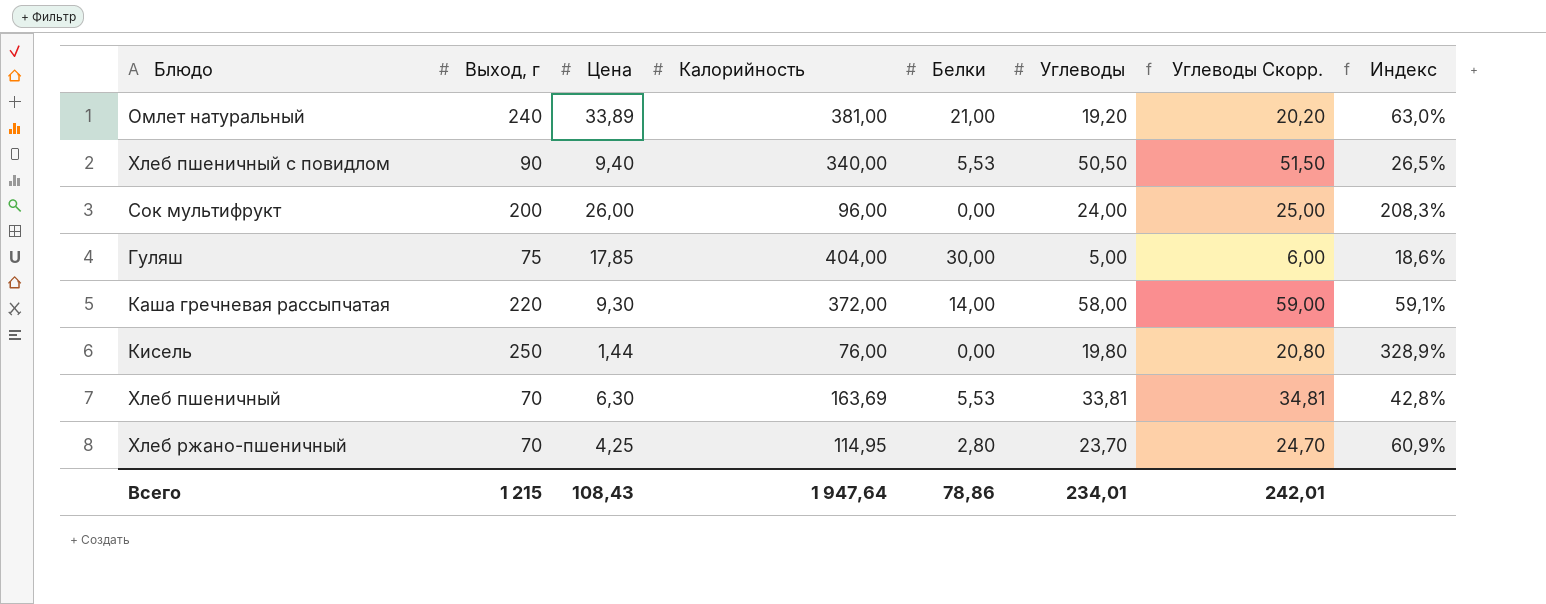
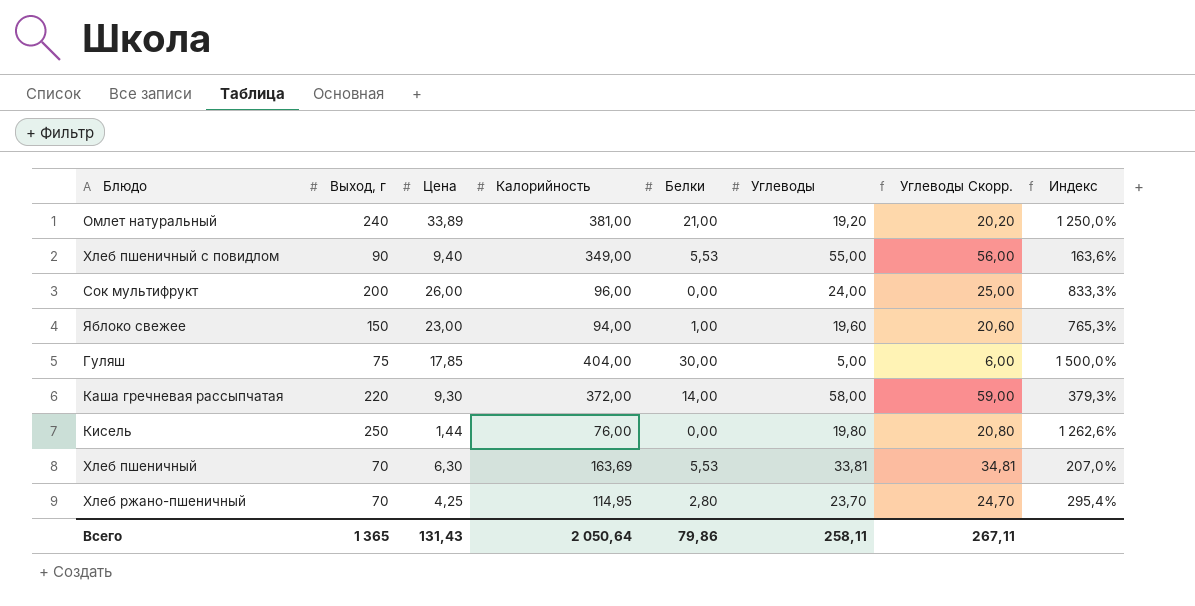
column Индекс | formula: [Выход, г] / [Калорийность] -> [Выход, г] / [Углеводы]
Хлеб пшеничный с повидлом | Калорийность: 340,00 -> 349,00
Хлеб пшеничный с повидлом | Углеводы: 50,50 -> 55,00
Хлеб пшеничный с повидлом | Углеводы Скорр.: 51,50 -> 56,00
row Яблоко свежее: none -> 150 | 23,00 | 94,00 | 1,00 | 19,60 | 20,60 | 765,3%
Всего | Выход, г: 1 215 -> 1 365
Всего | Цена: 108,43 -> 131,43
Всего | Калорийность: 1 947,64 -> 2 050,64
Всего | Белки: 78,86 -> 79,86
Всего | Углеводы: 234,01 -> 258,11
Всего | Углеводы Скорр.: 242,01 -> 267,11

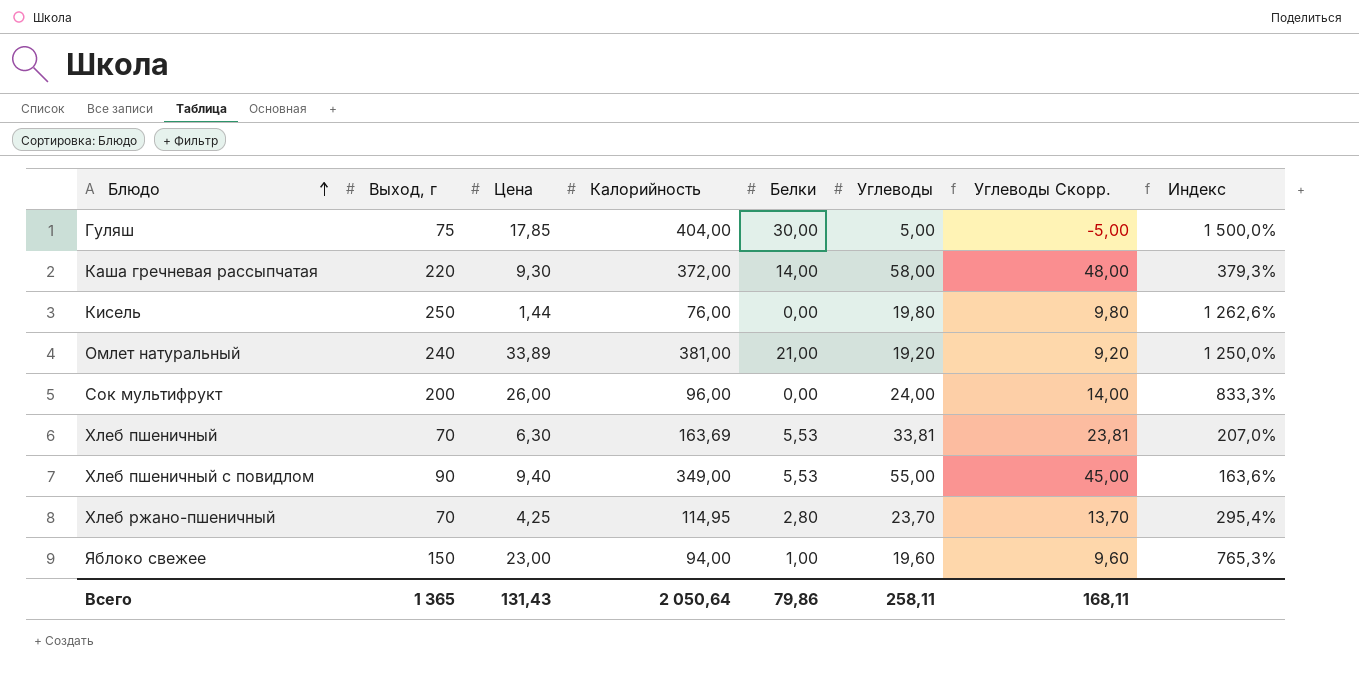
row order: none -> Блюдо ascending
column Углеводы Скорр. | formula: [Углеводы] + 1 -> [Углеводы] - 10
Всего | Углеводы Скорр.: 267,11 -> 168,11

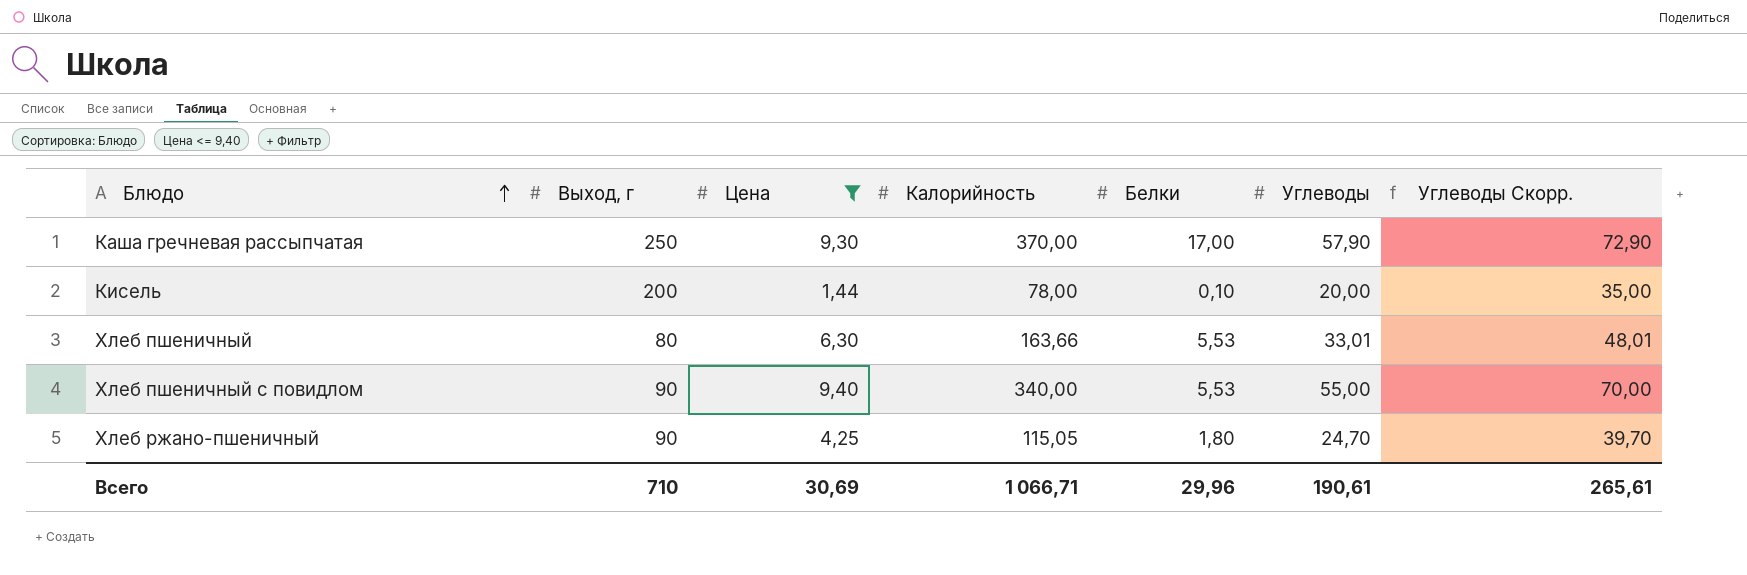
filter: none -> Цена <= 9,40
column Индекс | formula: [Выход, г] / [Углеводы] -> none
column Углеводы Скорр. | formula: [Углеводы] - 10 -> [Углеводы] + 15
Каша гречневая рассыпчатая | Выход, г: 220 -> 250
Каша гречневая рассыпчатая | Калорийность: 372,00 -> 370,00
Каша гречневая рассыпчатая | Белки: 14,00 -> 17,00
Каша гречневая рассыпчатая | Углеводы: 58,00 -> 57,90
Кисель | Выход, г: 250 -> 200
Кисель | Калорийность: 76,00 -> 78,00
Кисель | Белки: 0,00 -> 0,10
Кисель | Углеводы: 19,80 -> 20,00
Хлеб пшеничный | Выход, г: 70 -> 80
Хлеб пшеничный | Калорийность: 163,69 -> 163,66
Хлеб пшеничный | Углеводы: 33,81 -> 33,01
Хлеб пшеничный с повидлом | Калорийность: 349,00 -> 340,00
Хлеб ржано-пшеничный | Выход, г: 70 -> 90
Хлеб ржано-пшеничный | Калорийность: 114,95 -> 115,05
Хлеб ржано-пшеничный | Белки: 2,80 -> 1,80
Хлеб ржано-пшеничный | Углеводы: 23,70 -> 24,70
Всего | Выход, г: 1 365 -> 710
Всего | Цена: 131,43 -> 30,69
Всего | Калорийность: 2 050,64 -> 1 066,71
Всего | Белки: 79,86 -> 29,96
Всего | Углеводы: 258,11 -> 190,61
Всего | Углеводы Скорр.: 168,11 -> 265,61

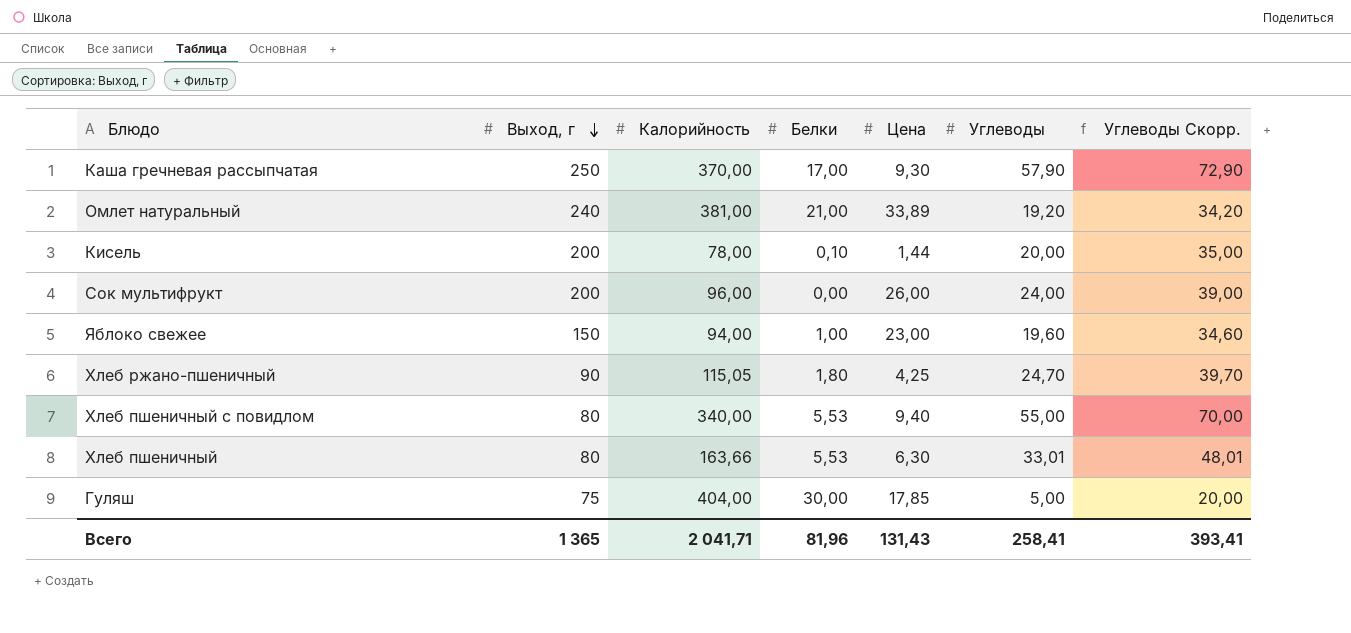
filter: Цена <= 9,40 -> none
row order: Блюдо ascending -> Выход, г descending
column Цена | position: 3 -> 5
Хлеб пшеничный с повидлом | Выход, г: 90 -> 80
Всего | Выход, г: 710 -> 1 365
Всего | Калорийность: 1 066,71 -> 2 041,71
Всего | Белки: 29,96 -> 81,96
Всего | Цена: 30,69 -> 131,43
Всего | Углеводы: 190,61 -> 258,41
Всего | Углеводы Скорр.: 265,61 -> 393,41

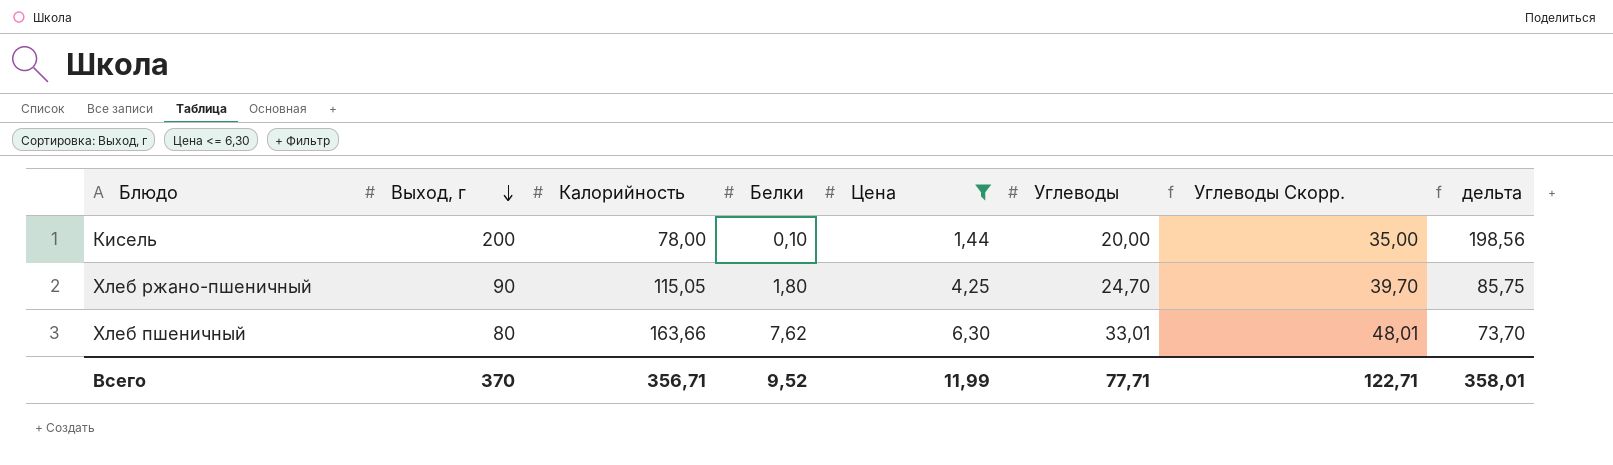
filter: none -> Цена <= 6,30
column дельта | formula: none -> [Выход, г] - [Цена]
Хлеб пшеничный | Белки: 5,53 -> 7,62
Всего | Выход, г: 1 365 -> 370
Всего | Калорийность: 2 041,71 -> 356,71
Всего | Белки: 81,96 -> 9,52
Всего | Цена: 131,43 -> 11,99
Всего | Углеводы: 258,41 -> 77,71
Всего | Углеводы Скорр.: 393,41 -> 122,71

